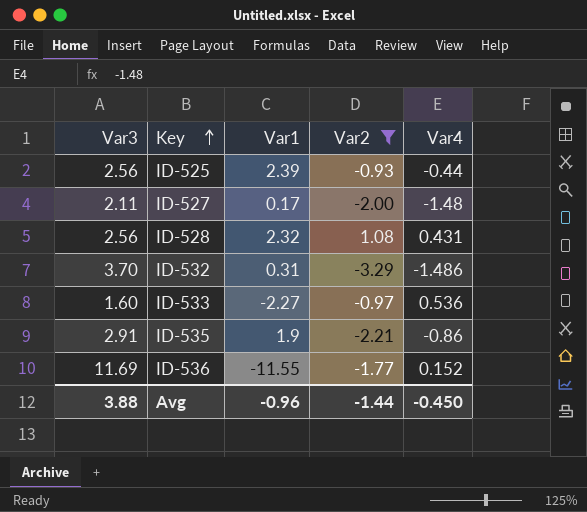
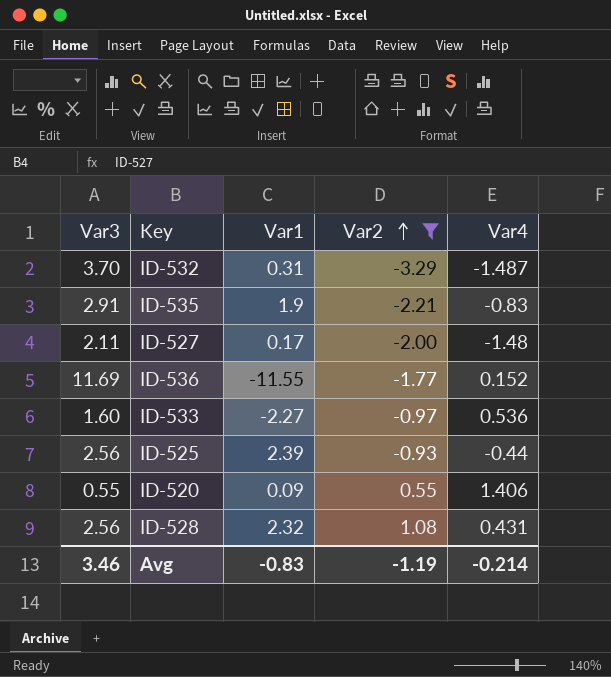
row order: Key ascending -> Var2 ascending
ID-532 | Var4: -1.486 -> -1.487
ID-535 | Var4: -0.86 -> -0.83
row ID-520: none -> 0.55 | 0.09 | 0.55 | 1.406
Avg | Var3: 3.88 -> 3.46
Avg | Var1: -0.96 -> -0.83
Avg | Var2: -1.44 -> -1.19
Avg | Var4: -0.450 -> -0.214

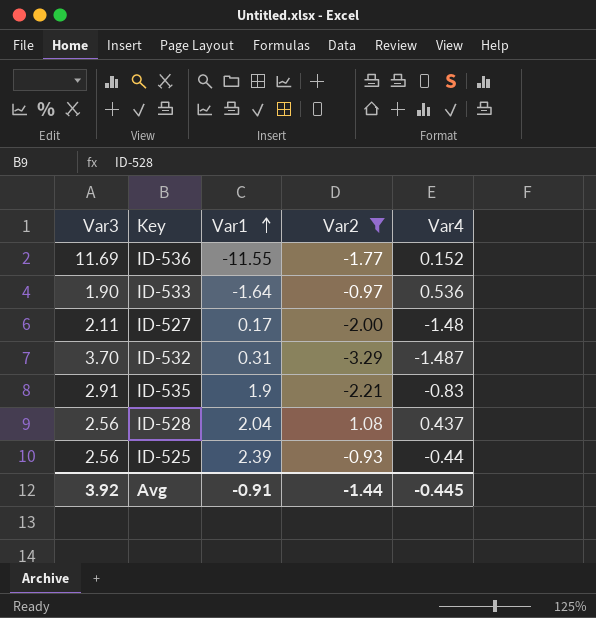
row order: Var2 ascending -> Var1 ascending
row ID-520: 0.55 | 0.09 | 0.55 | 1.406 -> none
ID-533 | Var3: 1.60 -> 1.90
ID-533 | Var1: -2.27 -> -1.64
ID-528 | Var1: 2.32 -> 2.04
ID-528 | Var4: 0.431 -> 0.437
Avg | Var3: 3.46 -> 3.92
Avg | Var1: -0.83 -> -0.91
Avg | Var2: -1.19 -> -1.44
Avg | Var4: -0.214 -> -0.445

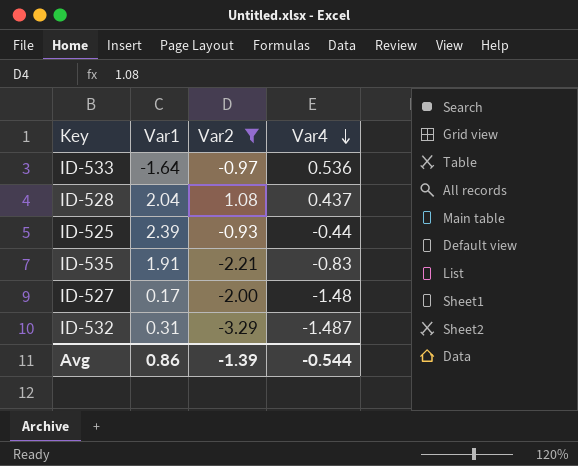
row order: Var1 ascending -> Var4 descending
column Var3 | position: 1 -> none
row ID-536: 11.69 | -11.55 | -1.77 | 0.152 -> none
ID-535 | Var1: 1.9 -> 1.91
Avg | Var1: -0.91 -> 0.86
Avg | Var2: -1.44 -> -1.39
Avg | Var4: -0.445 -> -0.544

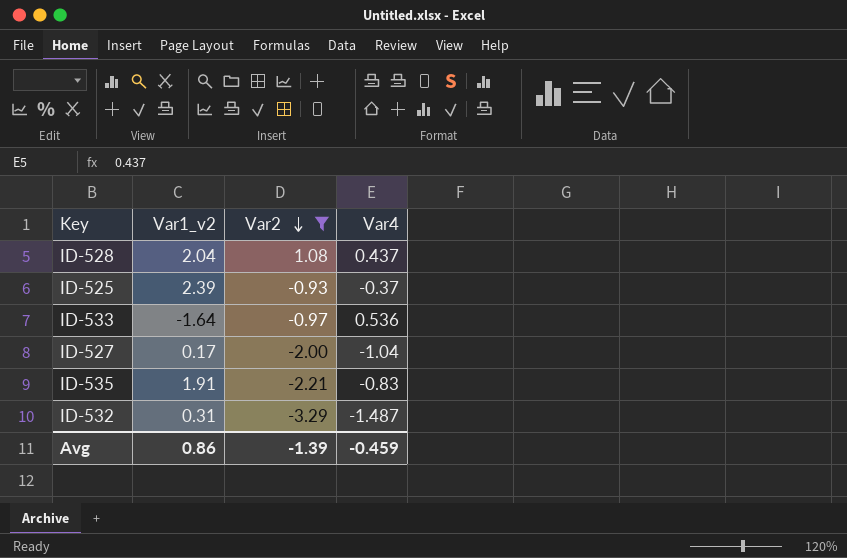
row order: Var4 descending -> Var2 descending
column name: Var1 -> Var1_v2
ID-525 | Var4: -0.44 -> -0.37
ID-527 | Var4: -1.48 -> -1.04
Avg | Var4: -0.544 -> -0.459

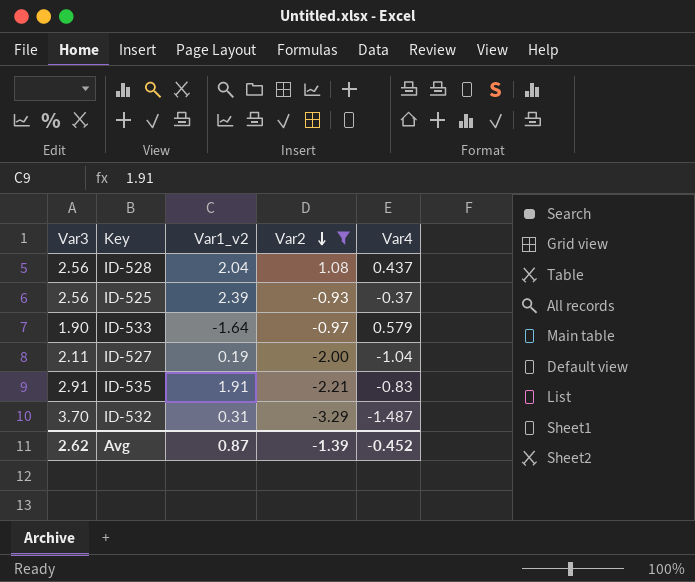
column Var3 | position: none -> 1
ID-533 | Var4: 0.536 -> 0.579
ID-527 | Var1_v2: 0.17 -> 0.19
Avg | Var1_v2: 0.86 -> 0.87
Avg | Var4: -0.459 -> -0.452

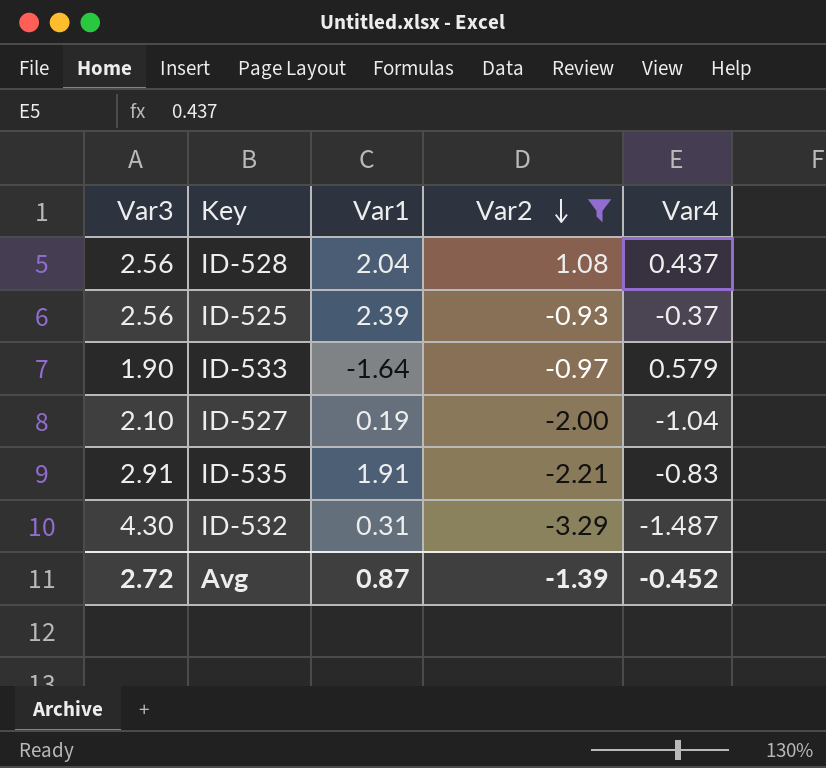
column name: Var1_v2 -> Var1
ID-527 | Var3: 2.11 -> 2.10
ID-532 | Var3: 3.70 -> 4.30
Avg | Var3: 2.62 -> 2.72

